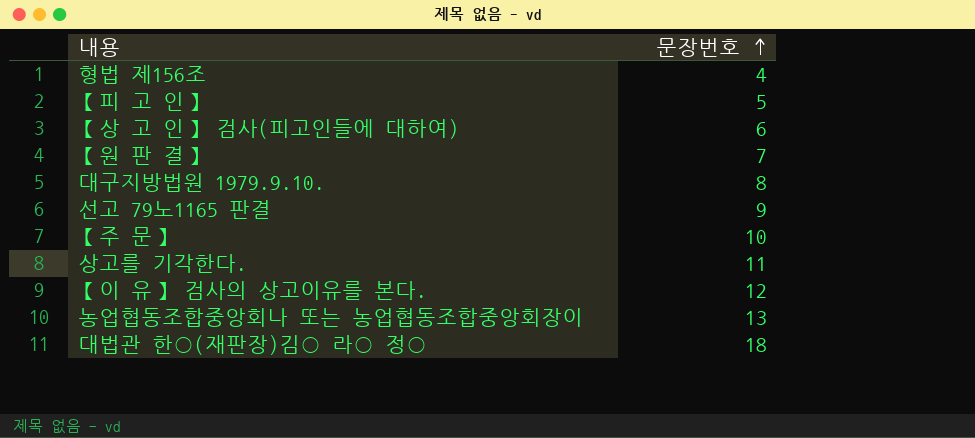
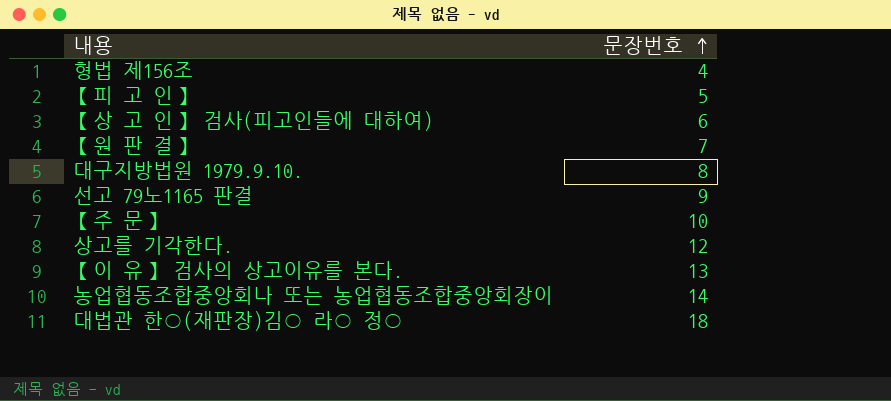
상고를 기각한다. | 문장번호: 11 -> 12
【이 유】 검사의 상고이유를 본다. | 문장번호: 12 -> 13
농업협동조합중앙회나 또는 농업협동조합중앙회장이 | 문장번호: 13 -> 14

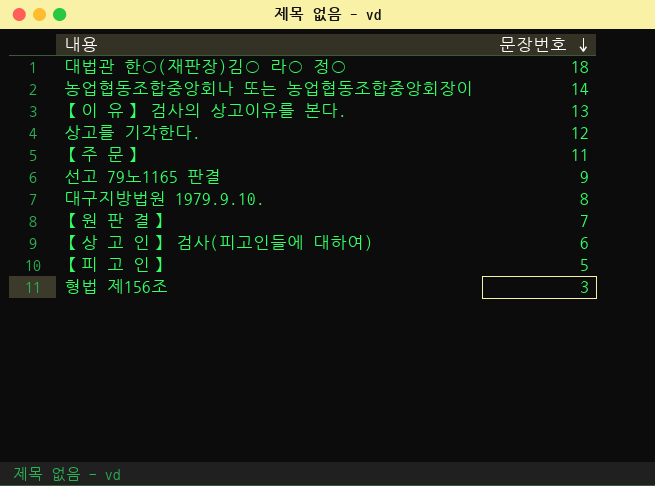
row order: 문장번호 ascending -> 문장번호 descending
【주 문】 | 문장번호: 10 -> 11
형법 제156조 | 문장번호: 4 -> 3

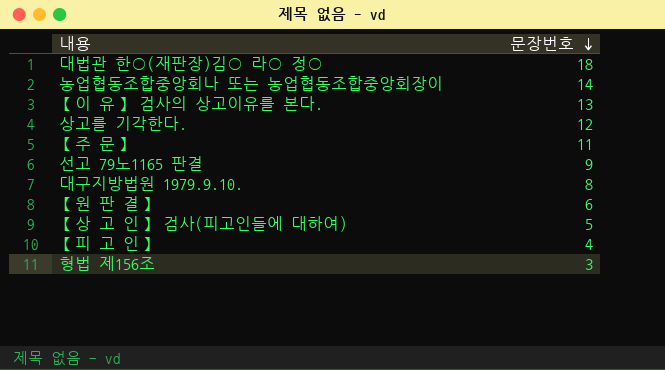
【원 판 결】 | 문장번호: 7 -> 6
【상 고 인】 검사(피고인들에 대하여) | 문장번호: 6 -> 5
【피 고 인】 | 문장번호: 5 -> 4

